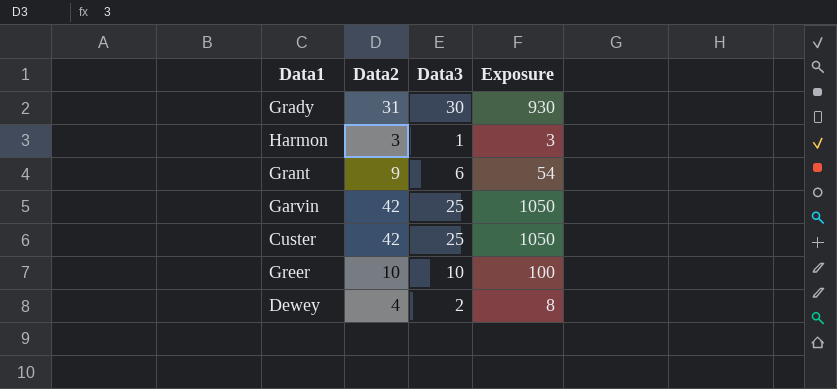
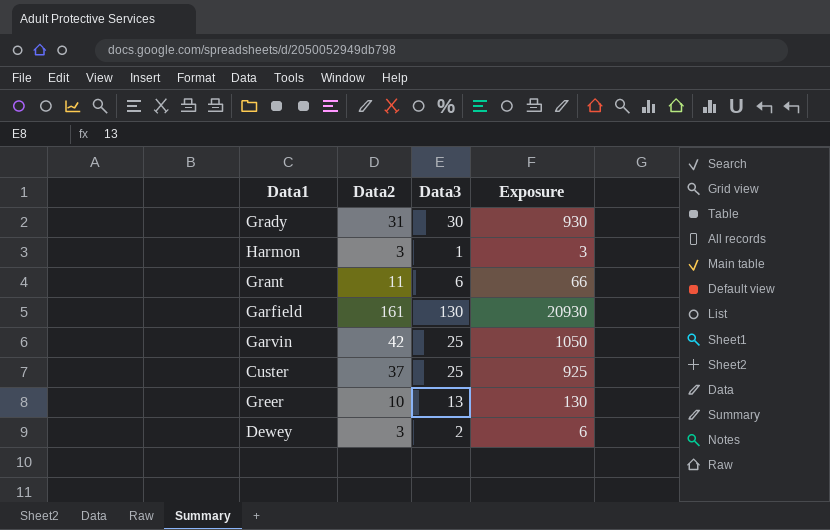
Grant | Data2: 9 -> 11
Grant | Exposure: 54 -> 66
row Garfield: none -> 161 | 130 | 20930
Custer | Data2: 42 -> 37
Custer | Exposure: 1050 -> 925
Greer | Data3: 10 -> 13
Greer | Exposure: 100 -> 130
Dewey | Data2: 4 -> 3
Dewey | Exposure: 8 -> 6

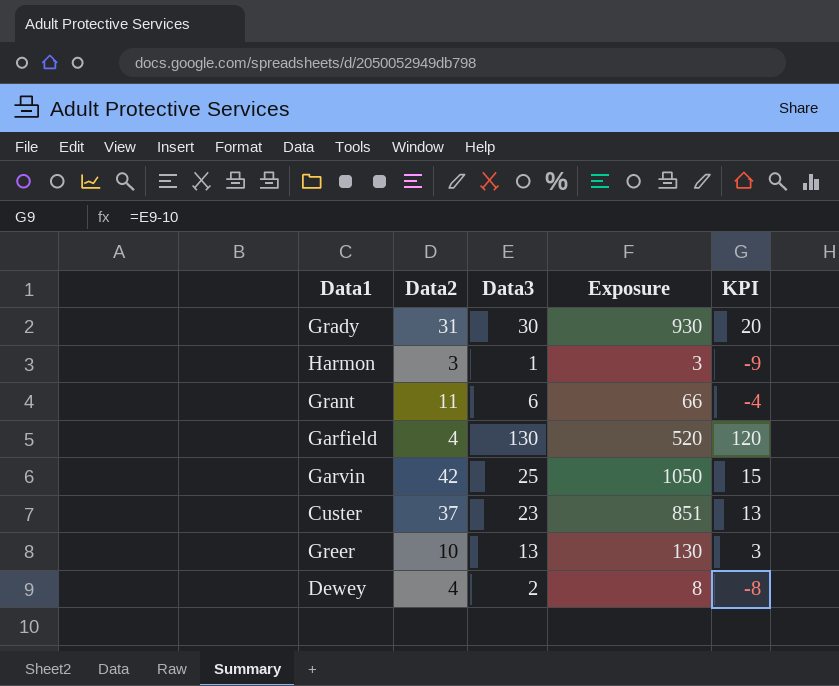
column KPI | formula: none -> [Data3] - 10
Garfield | Data2: 161 -> 4
Garfield | Exposure: 20930 -> 520
Custer | Data3: 25 -> 23
Custer | Exposure: 925 -> 851
Dewey | Data2: 3 -> 4
Dewey | Exposure: 6 -> 8

